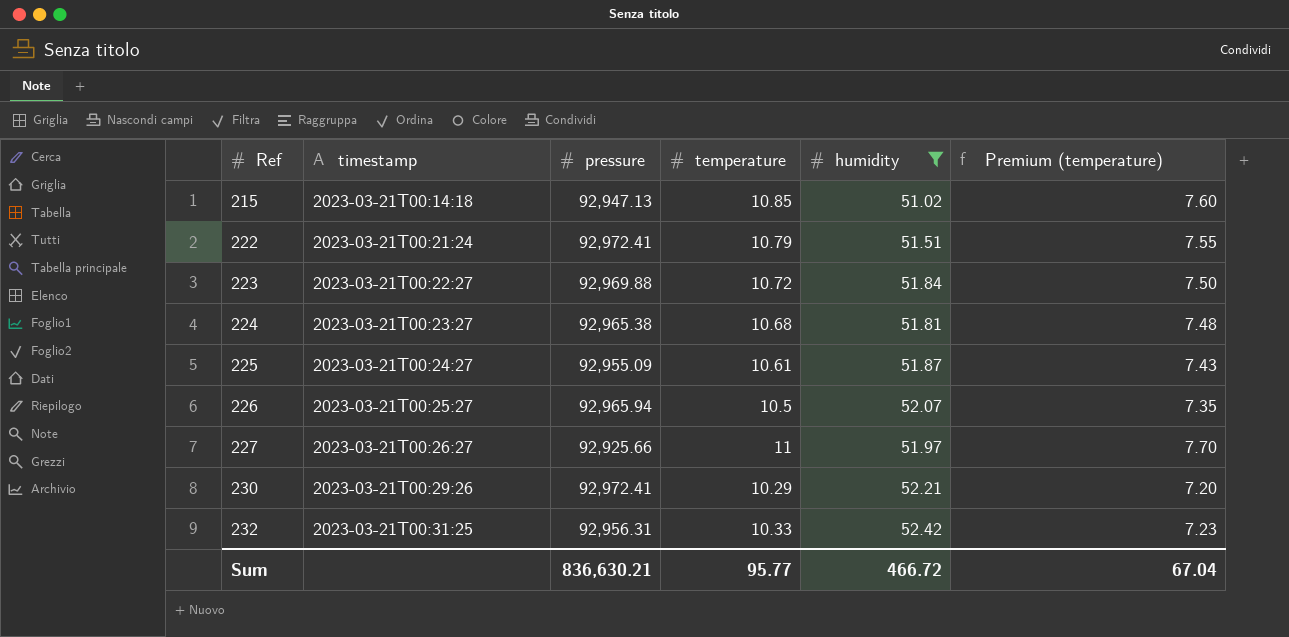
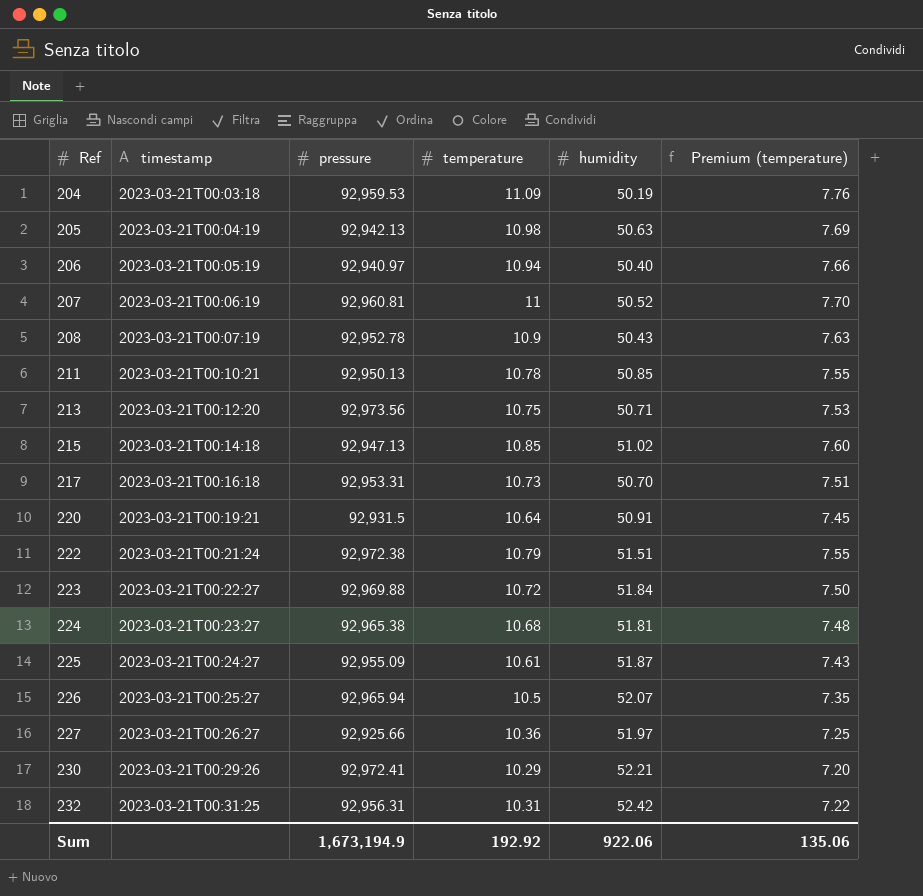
filter: humidity >= 51.02 -> none
222 | pressure: 92,972.41 -> 92,972.38
227 | temperature: 11 -> 10.36
227 | Premium (temperature): 7.70 -> 7.25
232 | temperature: 10.33 -> 10.31
232 | Premium (temperature): 7.23 -> 7.22
Sum | pressure: 836,630.21 -> 1,673,194.9
Sum | temperature: 95.77 -> 192.92
Sum | humidity: 466.72 -> 922.06
Sum | Premium (temperature): 67.04 -> 135.06

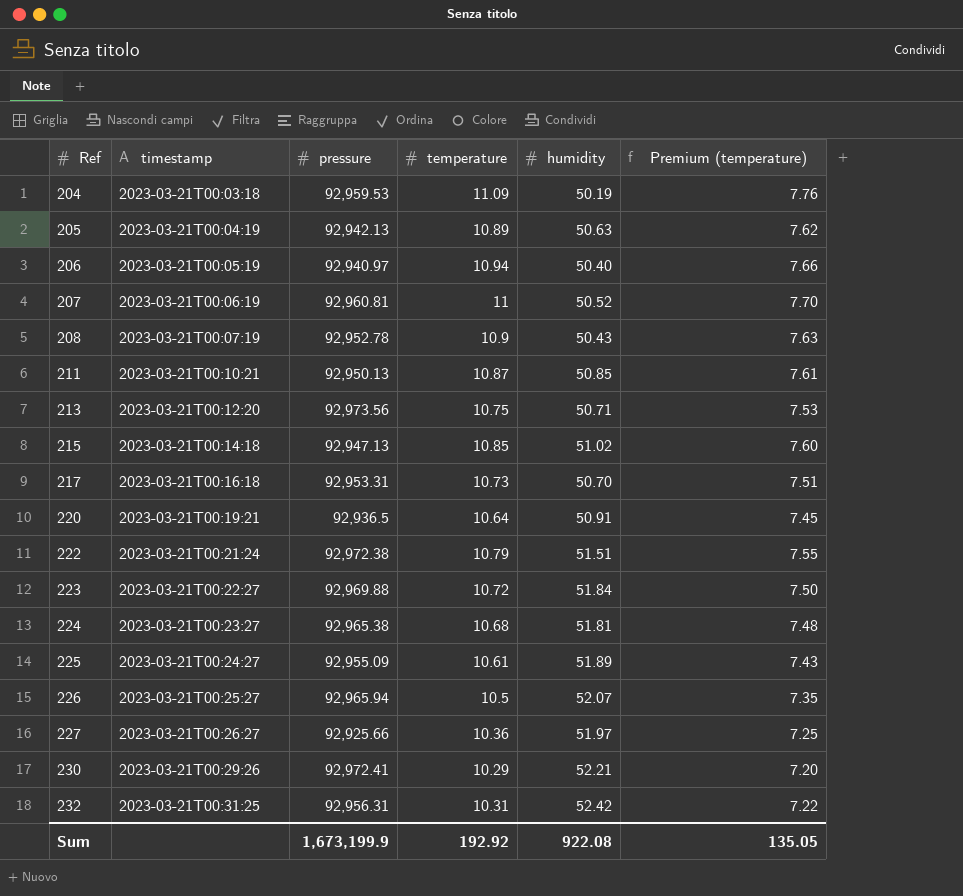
205 | temperature: 10.98 -> 10.89
205 | Premium (temperature): 7.69 -> 7.62
211 | temperature: 10.78 -> 10.87
211 | Premium (temperature): 7.55 -> 7.61
220 | pressure: 92,931.5 -> 92,936.5
225 | humidity: 51.87 -> 51.89
Sum | pressure: 1,673,194.9 -> 1,673,199.9
Sum | humidity: 922.06 -> 922.08
Sum | Premium (temperature): 135.06 -> 135.05

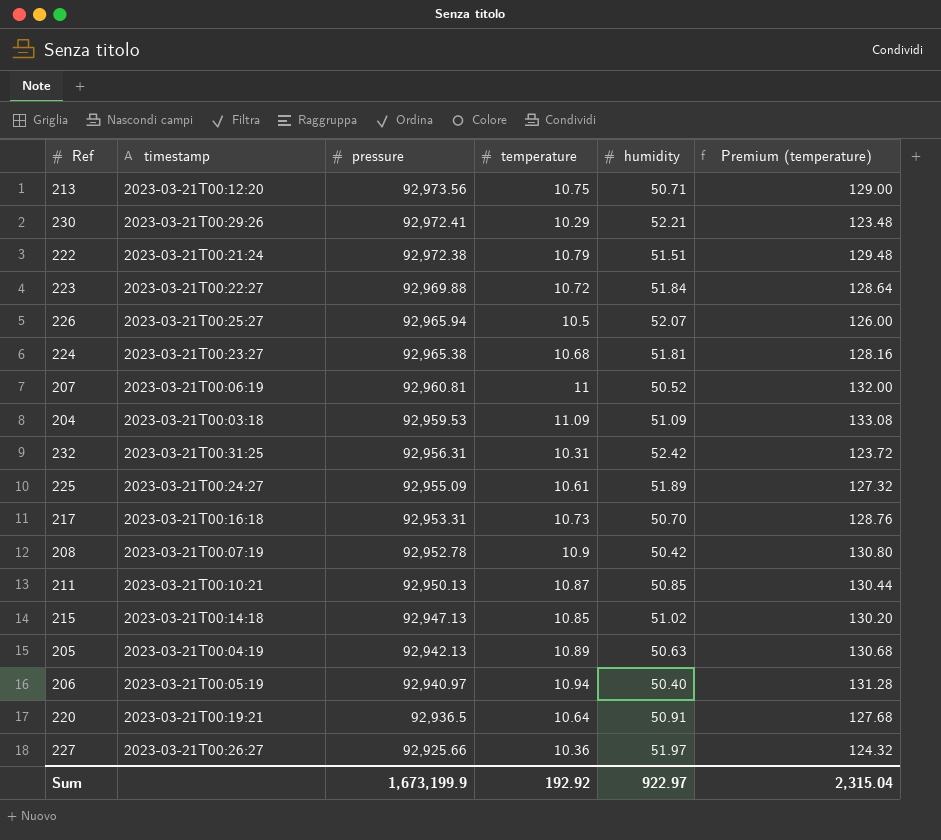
row order: Ref ascending -> pressure descending
column Premium (temperature) | formula: [temperature] * 0.7 -> [temperature] * 12
204 | humidity: 50.19 -> 51.09
208 | humidity: 50.43 -> 50.42
Sum | humidity: 922.08 -> 922.97
Sum | Premium (temperature): 135.05 -> 2,315.04

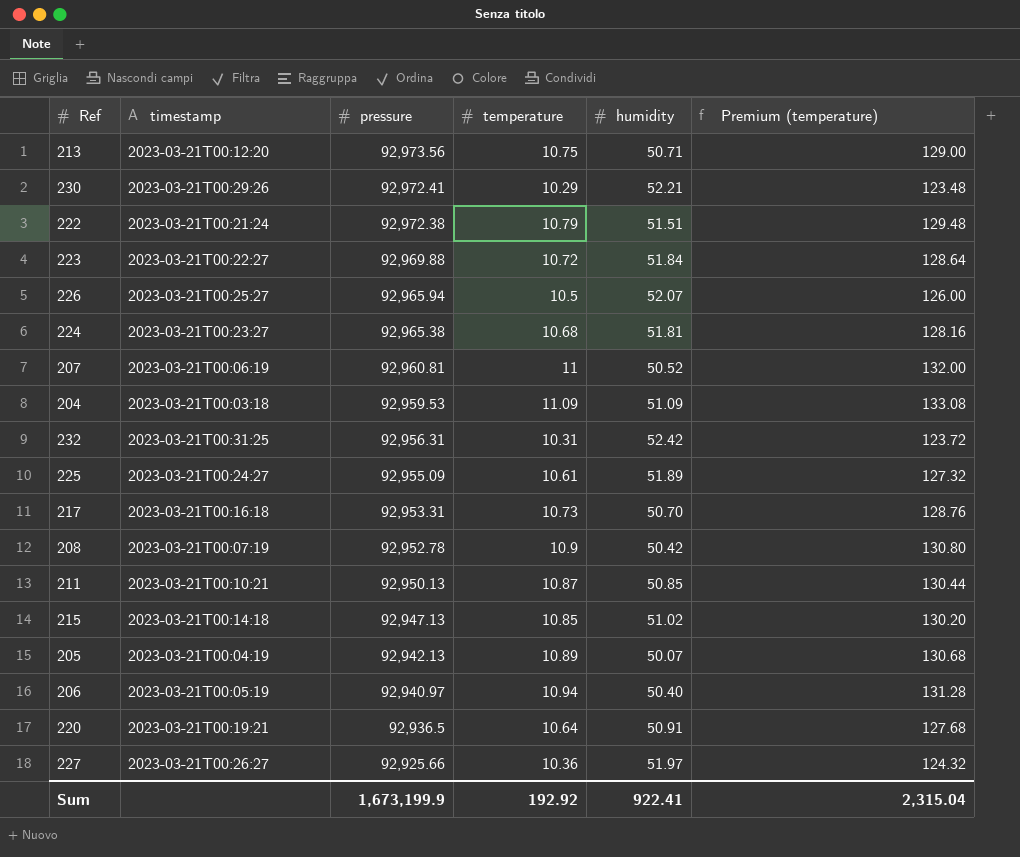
205 | humidity: 50.63 -> 50.07
Sum | humidity: 922.97 -> 922.41

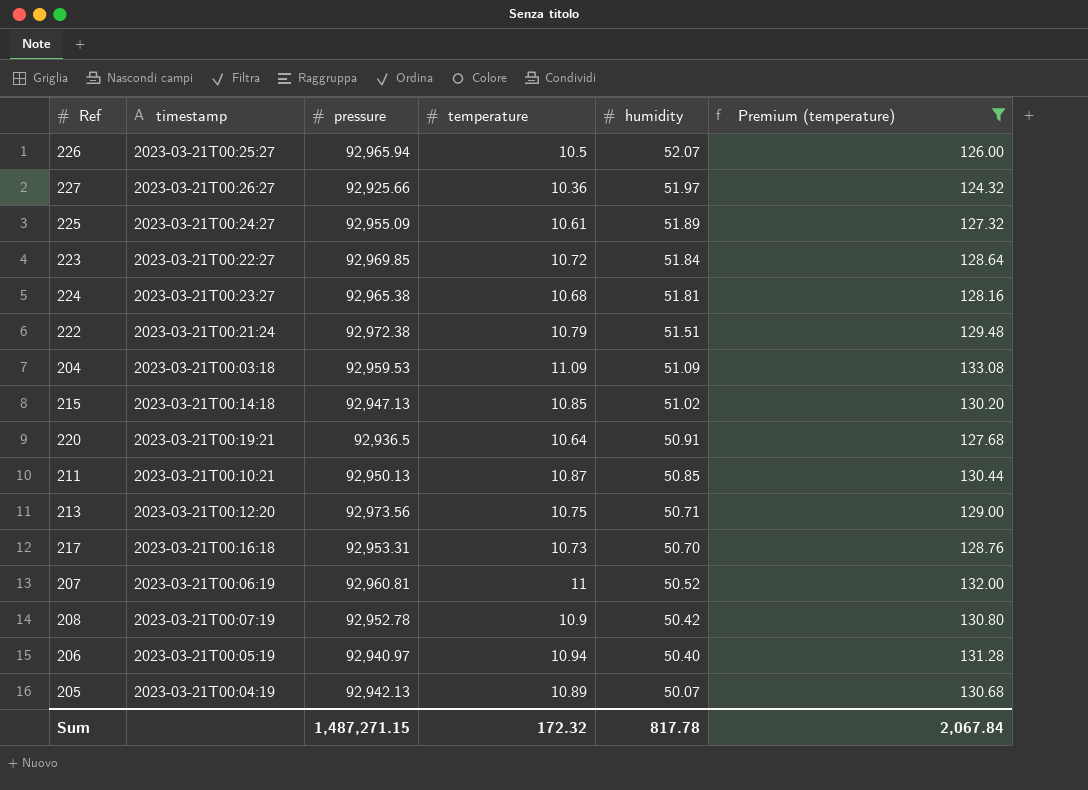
filter: none -> Premium (temperature) >= 124.32
row order: pressure descending -> humidity descending
223 | pressure: 92,969.88 -> 92,969.85
Sum | pressure: 1,673,199.9 -> 1,487,271.15
Sum | temperature: 192.92 -> 172.32
Sum | humidity: 922.41 -> 817.78
Sum | Premium (temperature): 2,315.04 -> 2,067.84

